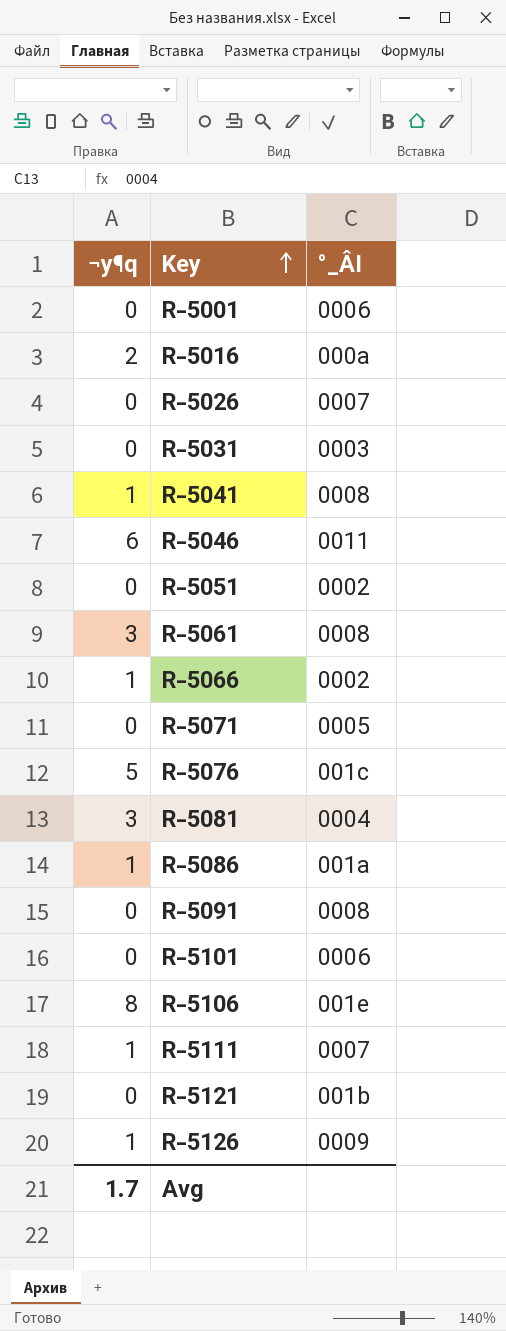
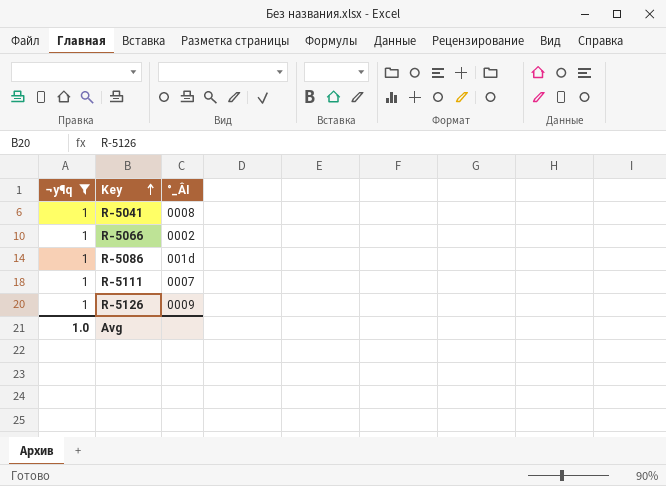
filter: none -> ¬y¶q = 1
R-5086 | °_ÂI: 001a -> 001d
Avg | ¬y¶q: 1.7 -> 1.0

